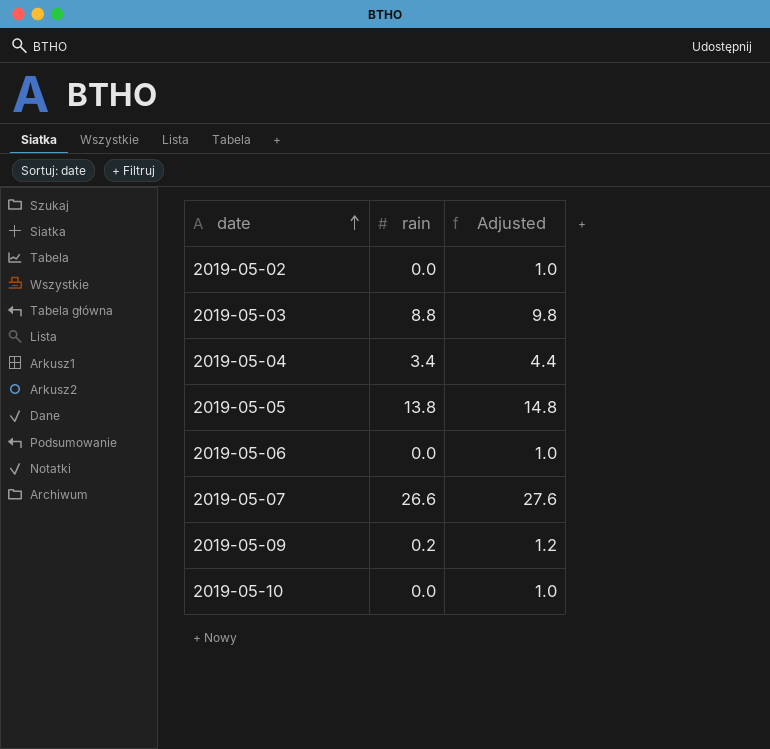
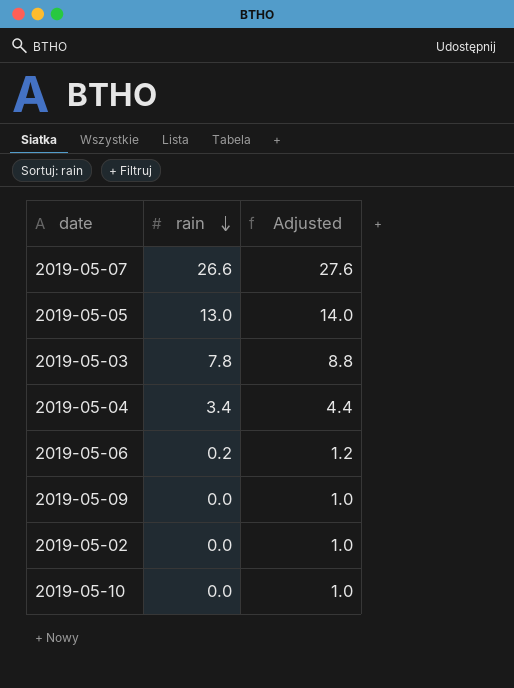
row order: date ascending -> rain descending
2019-05-05 | rain: 13.8 -> 13.0
2019-05-05 | Adjusted: 14.8 -> 14.0
2019-05-03 | rain: 8.8 -> 7.8
2019-05-03 | Adjusted: 9.8 -> 8.8
2019-05-06 | rain: 0.0 -> 0.2
2019-05-06 | Adjusted: 1.0 -> 1.2
2019-05-09 | rain: 0.2 -> 0.0
2019-05-09 | Adjusted: 1.2 -> 1.0

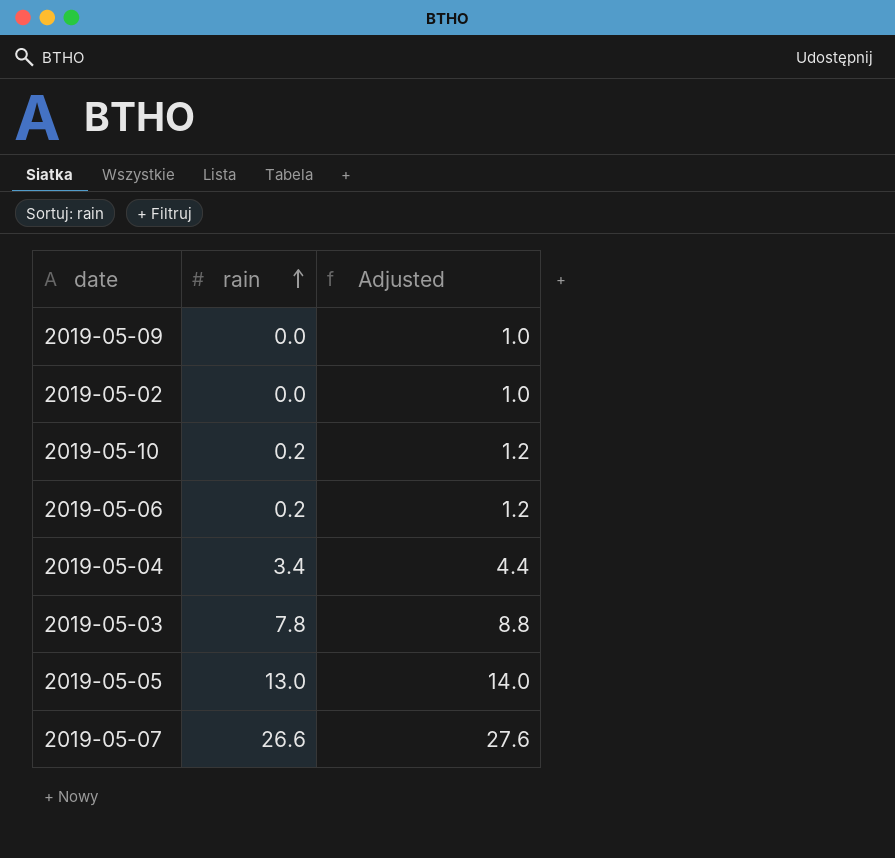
row order: rain descending -> rain ascending
2019-05-10 | rain: 0.0 -> 0.2
2019-05-10 | Adjusted: 1.0 -> 1.2

